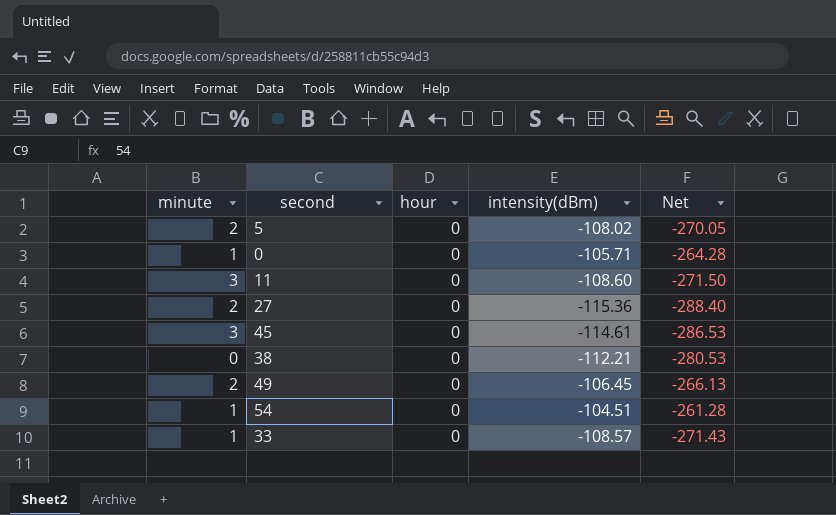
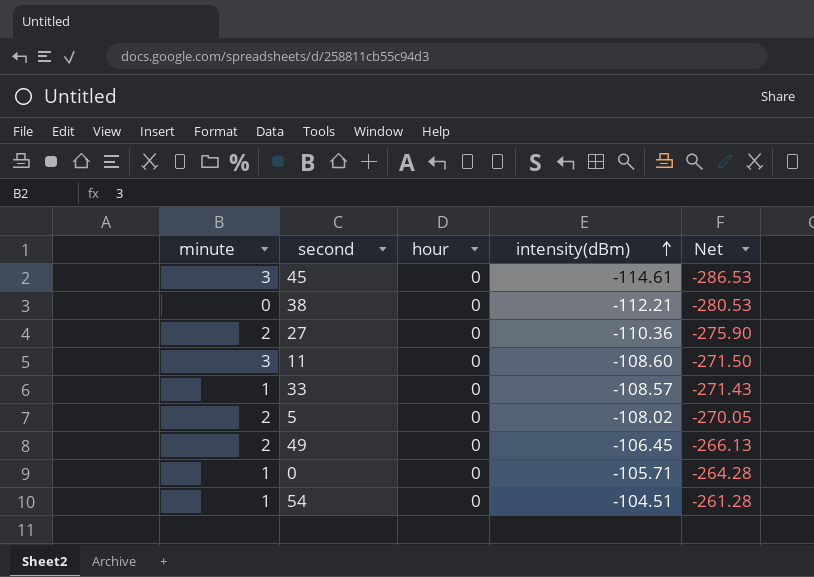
row order: none -> intensity(dBm) ascending
27 | intensity(dBm): -115.36 -> -110.36
27 | Net: -288.40 -> -275.90

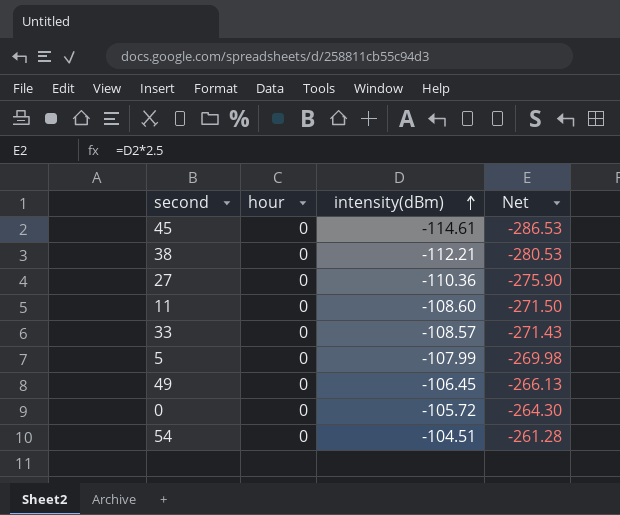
column minute | position: 1 -> none
5 | intensity(dBm): -108.02 -> -107.99
5 | Net: -270.05 -> -269.98
0 | intensity(dBm): -105.71 -> -105.72
0 | Net: -264.28 -> -264.30

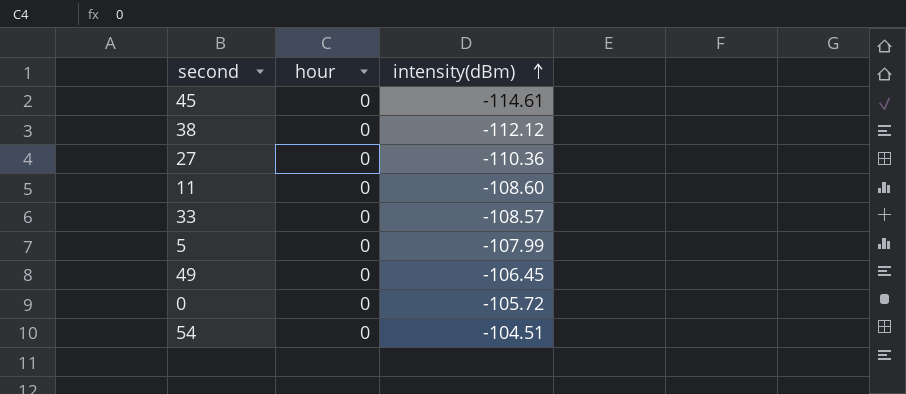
column Net | formula: [intensity(dBm)] * 2.5 -> none
38 | intensity(dBm): -112.21 -> -112.12

